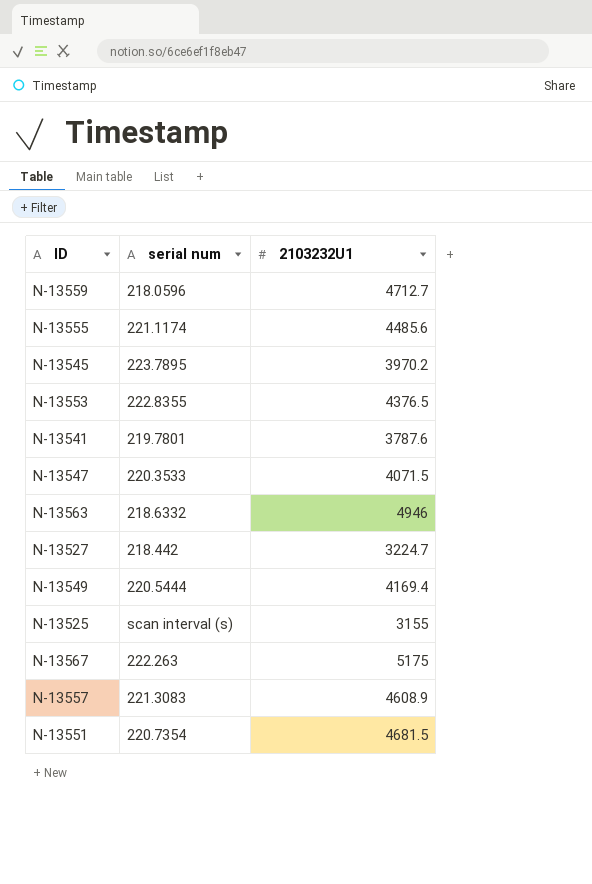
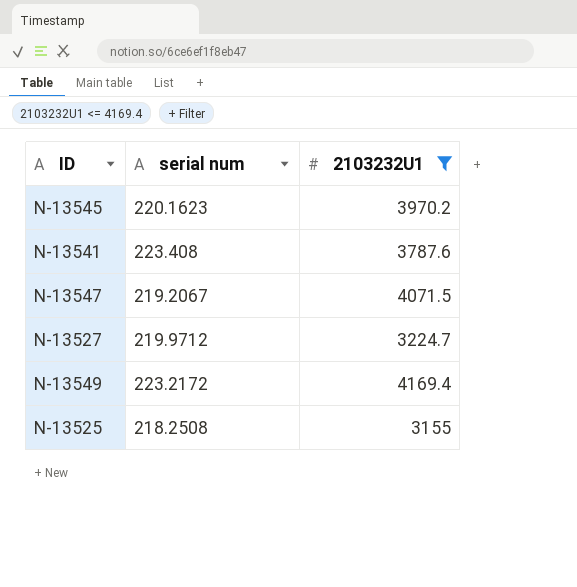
filter: none -> 2103232U1 <= 4169.4
N-13545 | serial num: 223.7895 -> 220.1623
N-13541 | serial num: 219.7801 -> 223.408
N-13547 | serial num: 220.3533 -> 219.2067
N-13527 | serial num: 218.442 -> 219.9712
N-13549 | serial num: 220.5444 -> 223.2172
N-13525 | serial num: scan interval (s) -> 218.2508

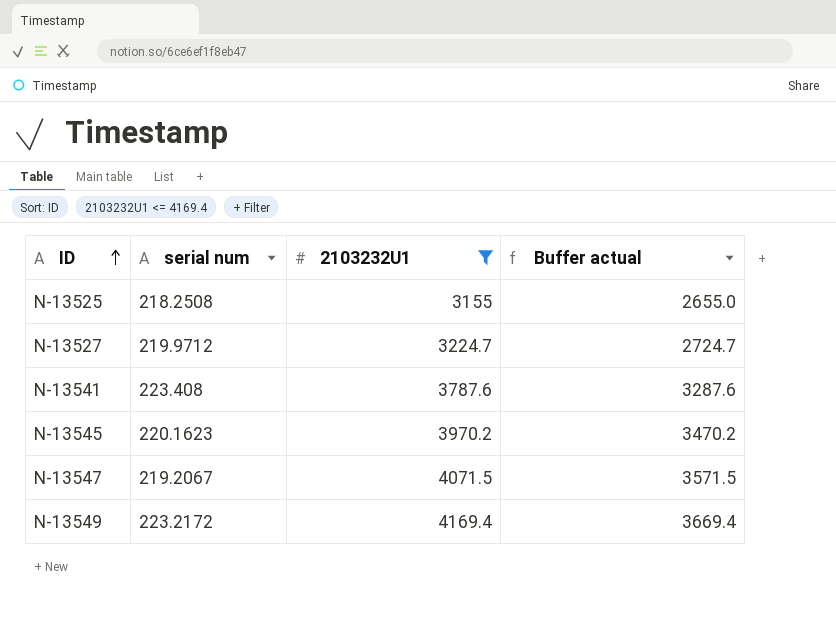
row order: none -> ID ascending
column Buffer actual | formula: none -> [2103232U1] - 500

